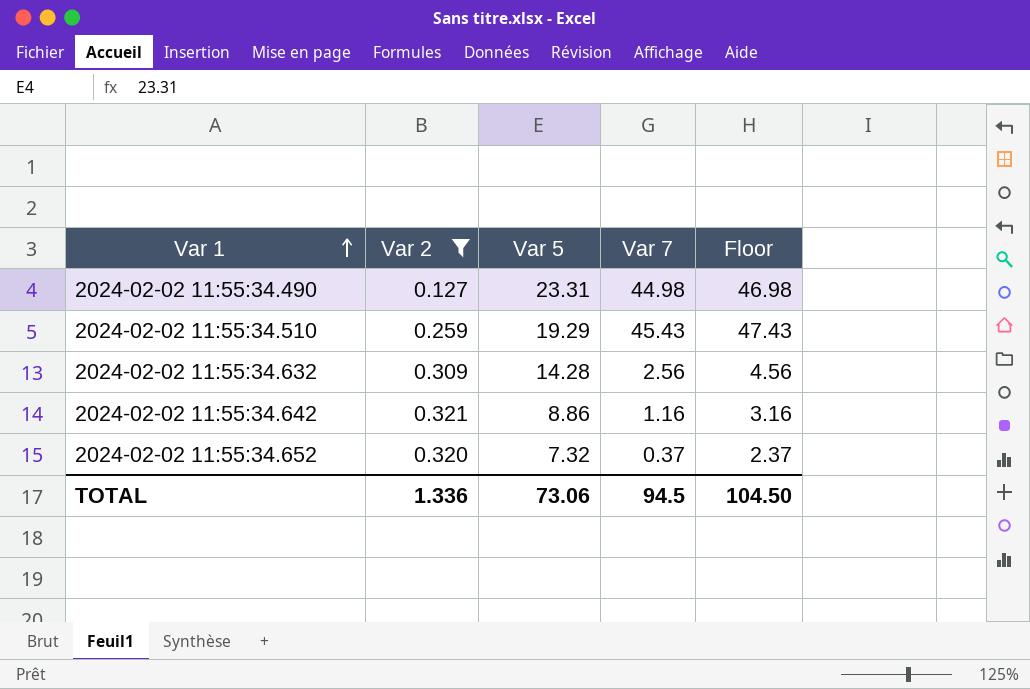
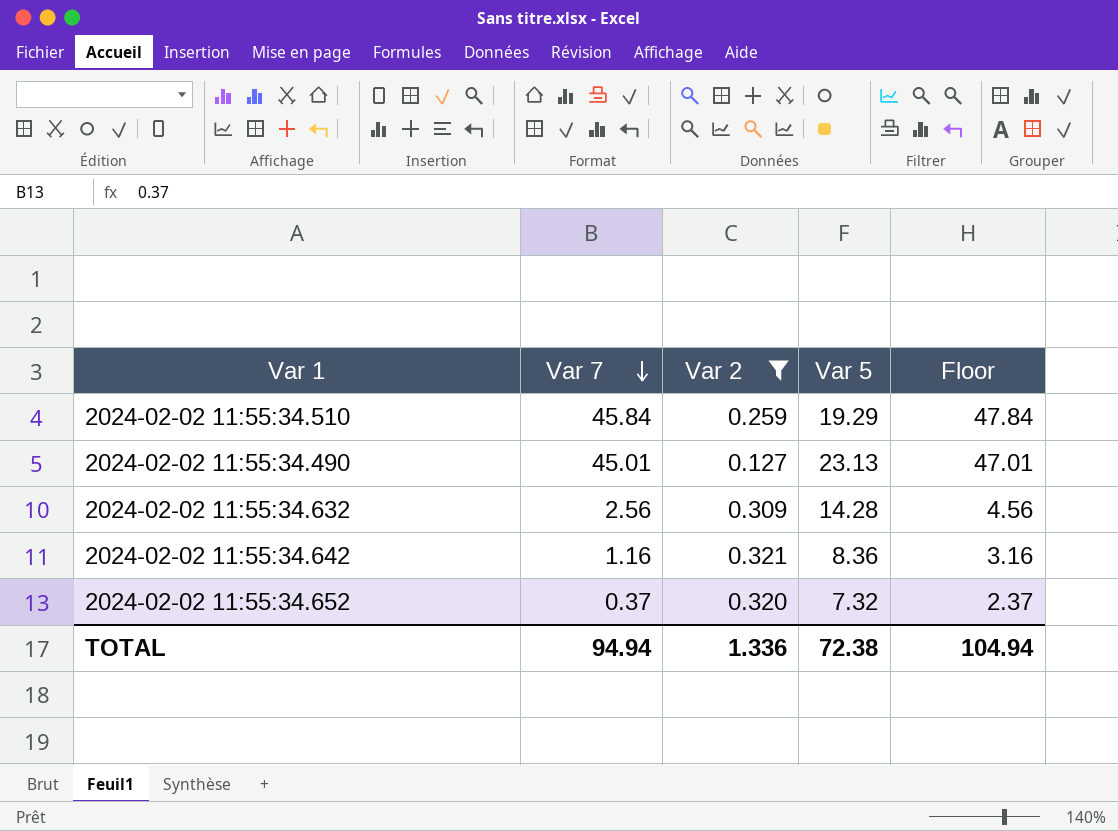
row order: Var 1 ascending -> Var 7 descending
column Var 7 | position: 4 -> 2
2024-02-02 11:55:34.510 | Var 7: 45.43 -> 45.84
2024-02-02 11:55:34.510 | Floor: 47.43 -> 47.84
2024-02-02 11:55:34.490 | Var 7: 44.98 -> 45.01
2024-02-02 11:55:34.490 | Var 5: 23.31 -> 23.13
2024-02-02 11:55:34.490 | Floor: 46.98 -> 47.01
2024-02-02 11:55:34.642 | Var 5: 8.86 -> 8.36
TOTAL | Var 7: 94.5 -> 94.94
TOTAL | Var 5: 73.06 -> 72.38
TOTAL | Floor: 104.50 -> 104.94

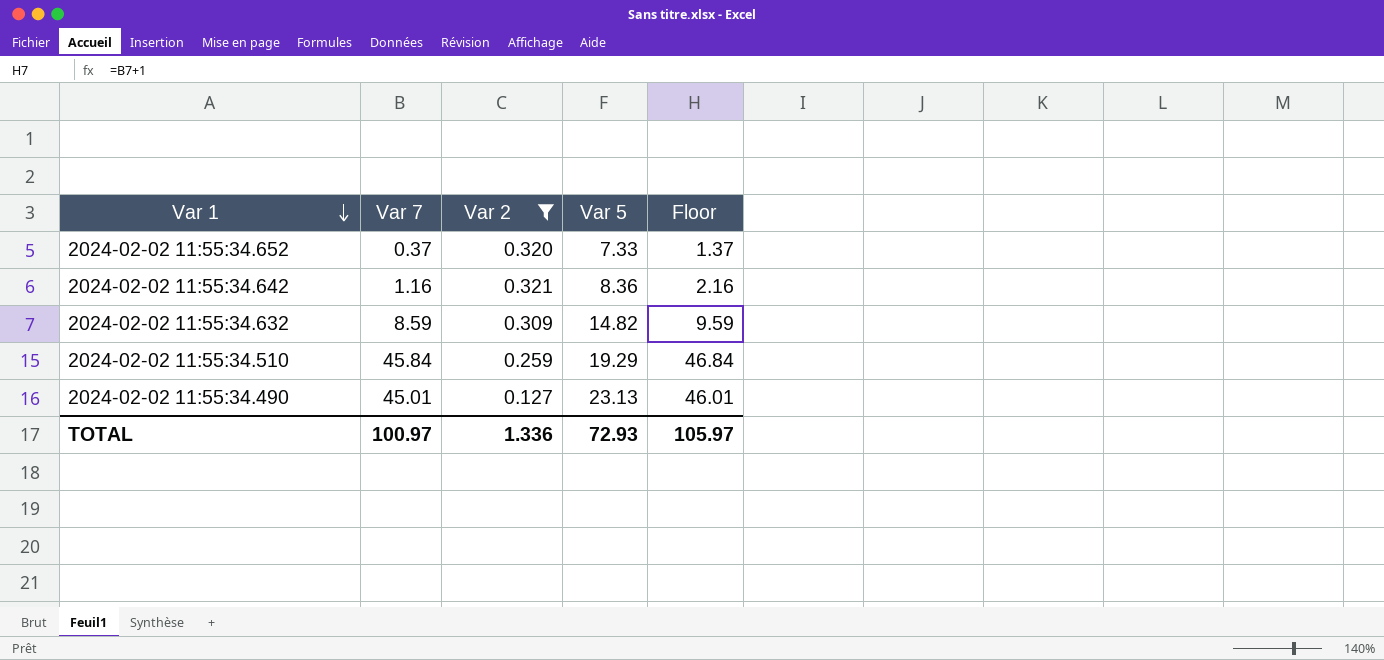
row order: Var 7 descending -> Var 1 descending
column Floor | formula: [Var 7] + 2 -> [Var 7] + 1
2024-02-02 11:55:34.652 | Var 5: 7.32 -> 7.33
2024-02-02 11:55:34.632 | Var 7: 2.56 -> 8.59
2024-02-02 11:55:34.632 | Var 5: 14.28 -> 14.82
TOTAL | Var 7: 94.94 -> 100.97
TOTAL | Var 5: 72.38 -> 72.93
TOTAL | Floor: 104.94 -> 105.97

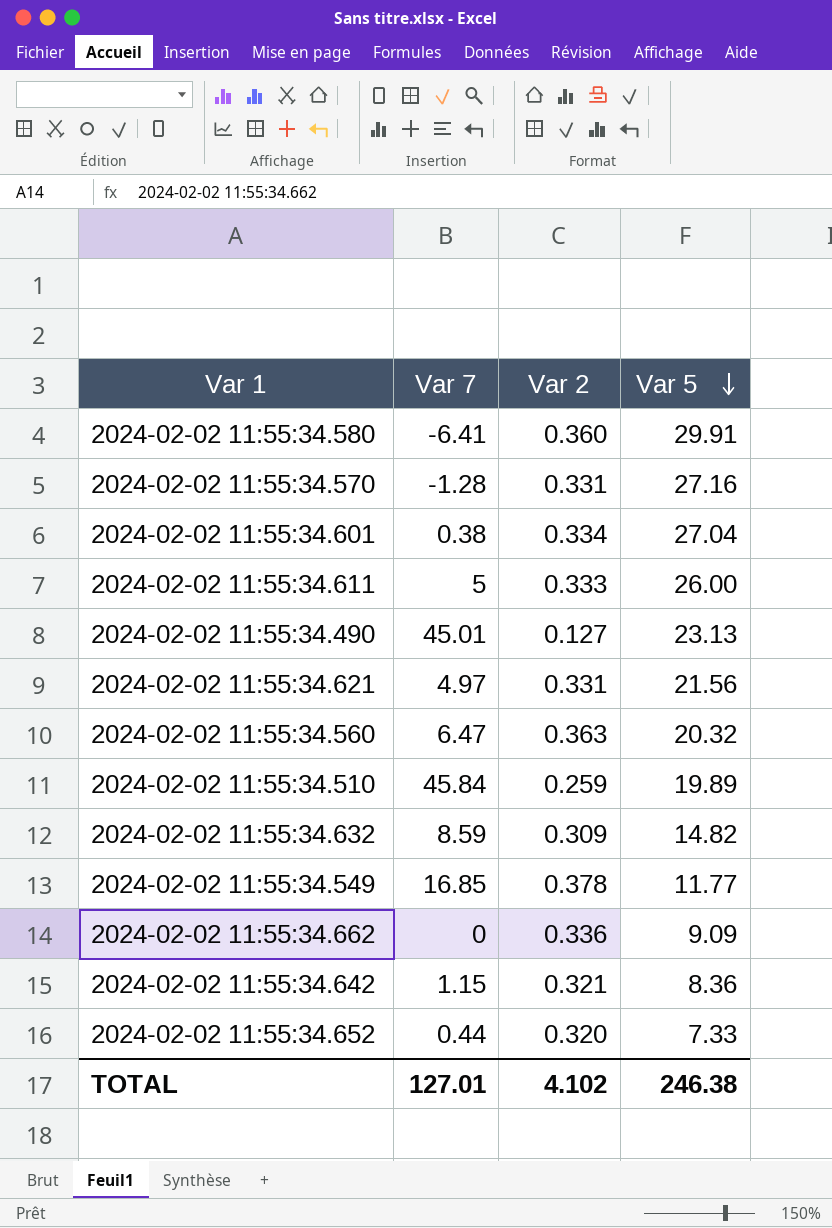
filter: Var 2 <= 0.321 -> none
row order: Var 1 descending -> Var 5 descending
column Floor | formula: [Var 7] + 1 -> none
2024-02-02 11:55:34.510 | Var 5: 19.29 -> 19.89
2024-02-02 11:55:34.642 | Var 7: 1.16 -> 1.15
2024-02-02 11:55:34.652 | Var 7: 0.37 -> 0.44
TOTAL | Var 7: 100.97 -> 127.01
TOTAL | Var 2: 1.336 -> 4.102
TOTAL | Var 5: 72.93 -> 246.38

